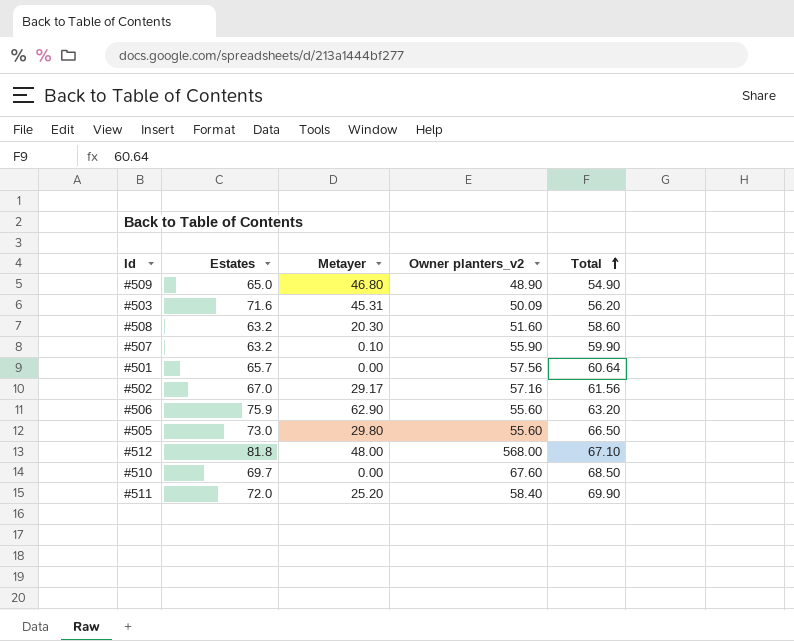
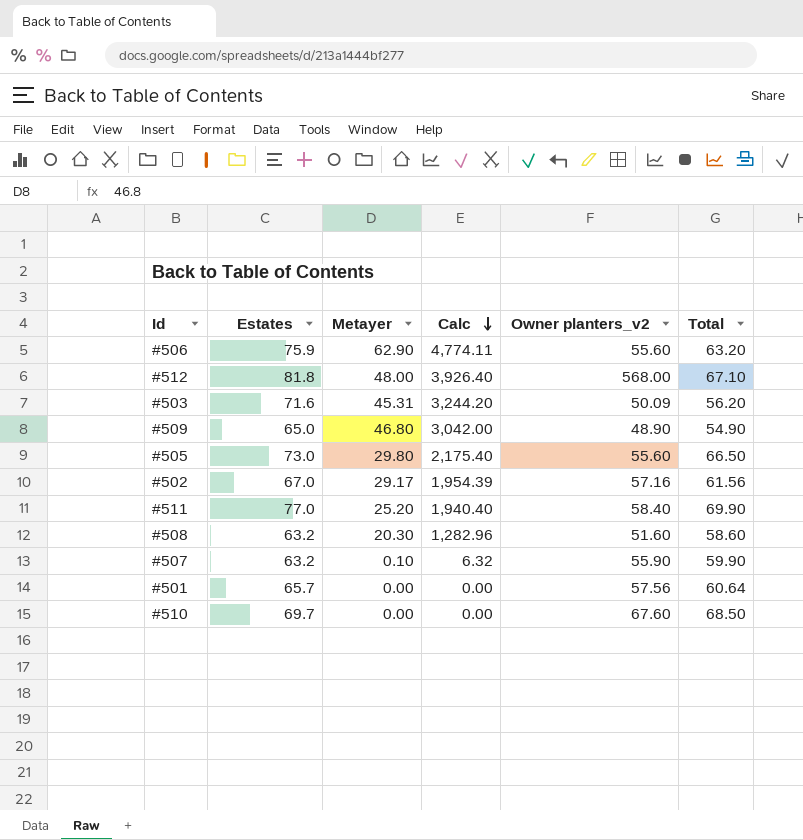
row order: Total ascending -> Calc descending
column Calc | formula: none -> [Estates] * [Metayer]
#511 | Estates: 72.0 -> 77.0

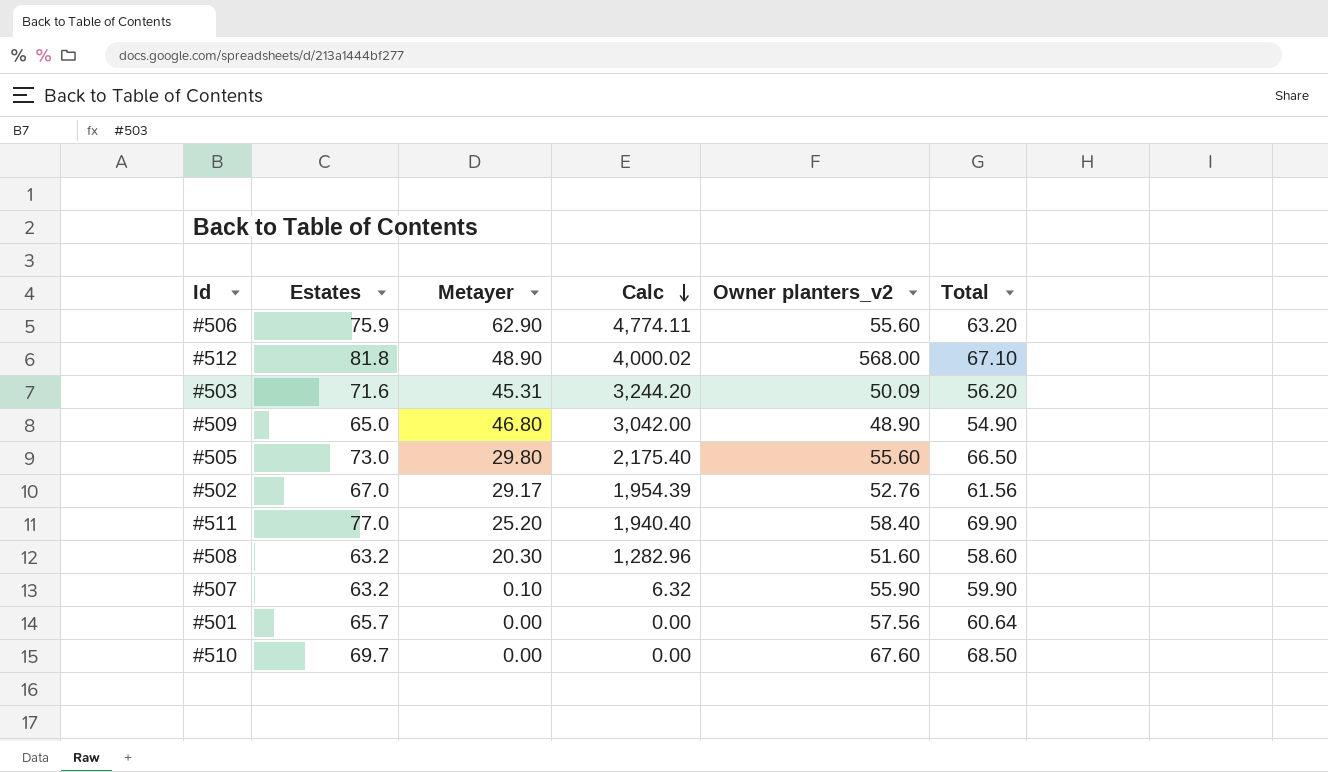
#512 | Metayer: 48.00 -> 48.90
#512 | Calc: 3,926.40 -> 4,000.02
#502 | Owner planters_v2: 57.16 -> 52.76

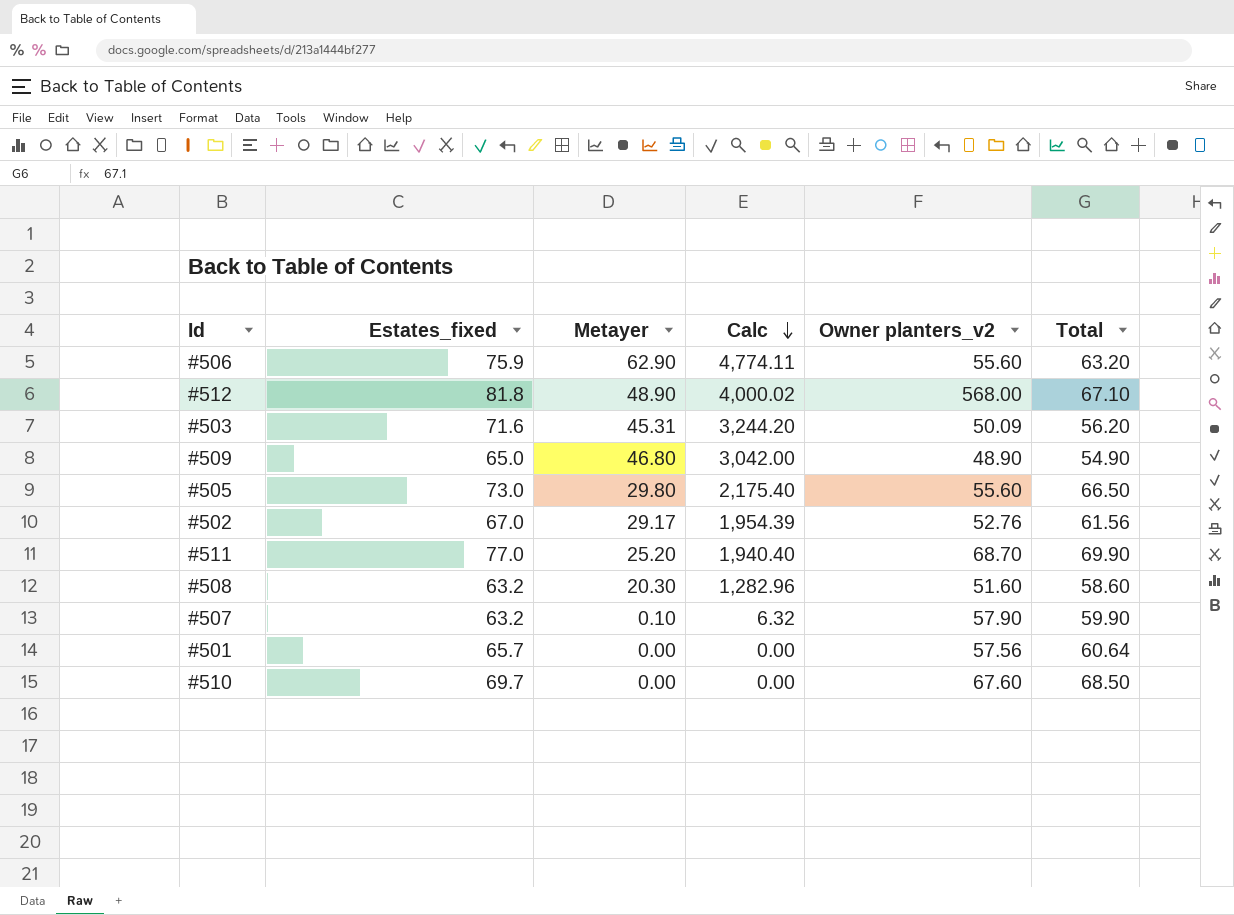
column name: Estates -> Estates_fixed
#511 | Owner planters_v2: 58.40 -> 68.70
#507 | Owner planters_v2: 55.90 -> 57.90

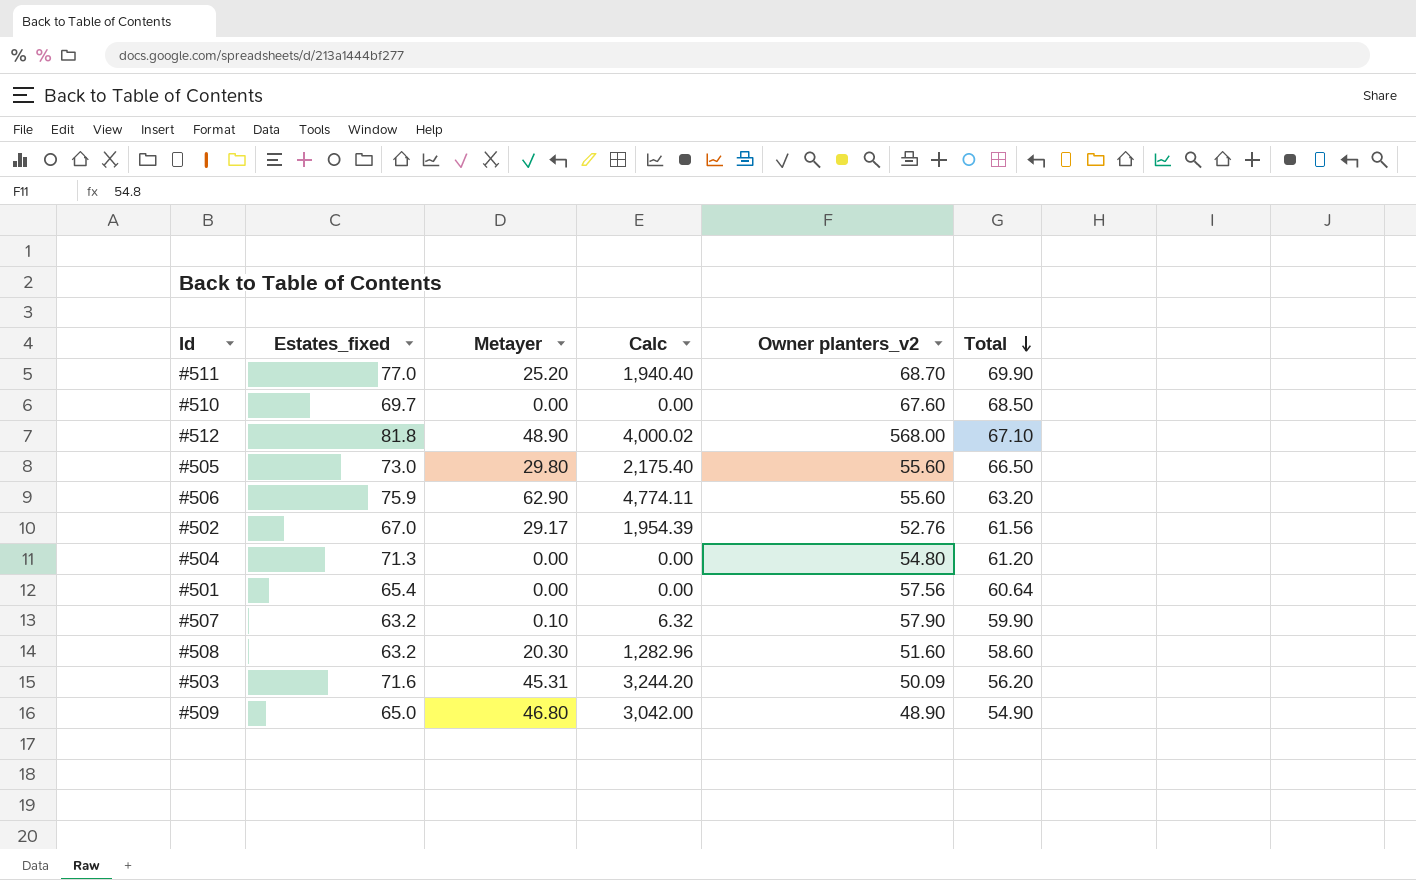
row order: Calc descending -> Total descending
row #504: none -> 71.3 | 0.00 | 0.00 | 54.80 | 61.20
#501 | Estates_fixed: 65.7 -> 65.4

